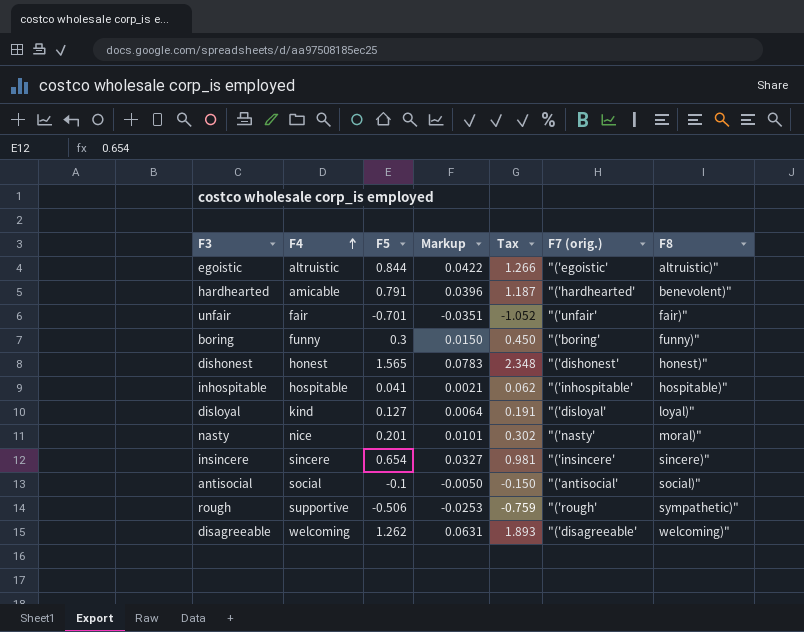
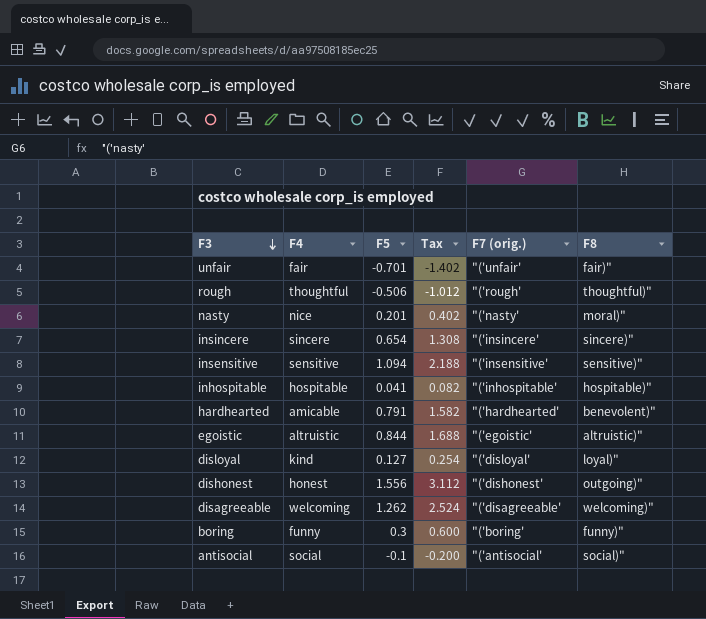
row order: F4 ascending -> F3 descending
column Markup | formula: [F5] * 0.05 -> none
column Tax | formula: [F5] * 1.5 -> [F5] * 2
rough | F4: supportive -> thoughtful
rough | F8: sympathetic)" -> thoughtful)"
row insensitive: none -> sensitive | 1.094 | 2.188 | "('insensitive' | sensitive)"
dishonest | F5: 1.565 -> 1.556
dishonest | F8: honest)" -> outgoing)"

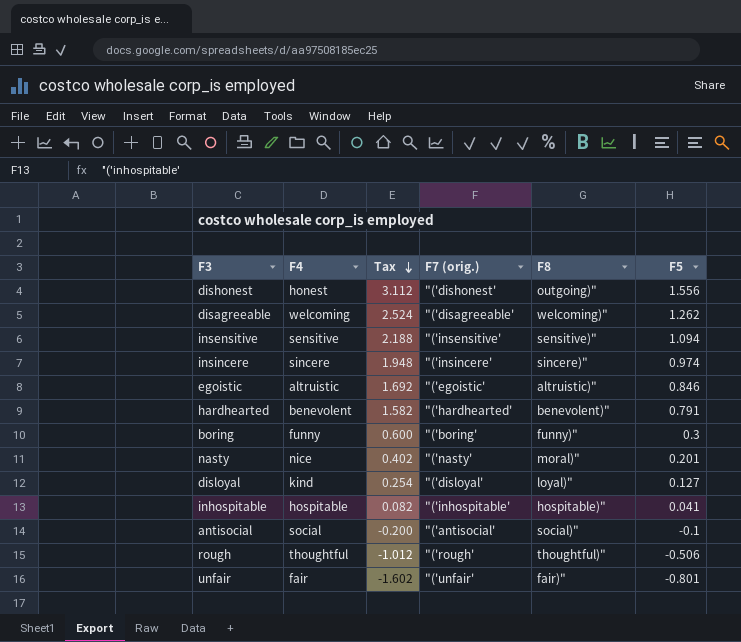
row order: F3 descending -> Tax descending
column F5 | position: 3 -> 6
insincere | Tax: 1.308 -> 1.948
insincere | F5: 0.654 -> 0.974
egoistic | Tax: 1.688 -> 1.692
egoistic | F5: 0.844 -> 0.846
hardhearted | F4: amicable -> benevolent
unfair | Tax: -1.402 -> -1.602
unfair | F5: -0.701 -> -0.801

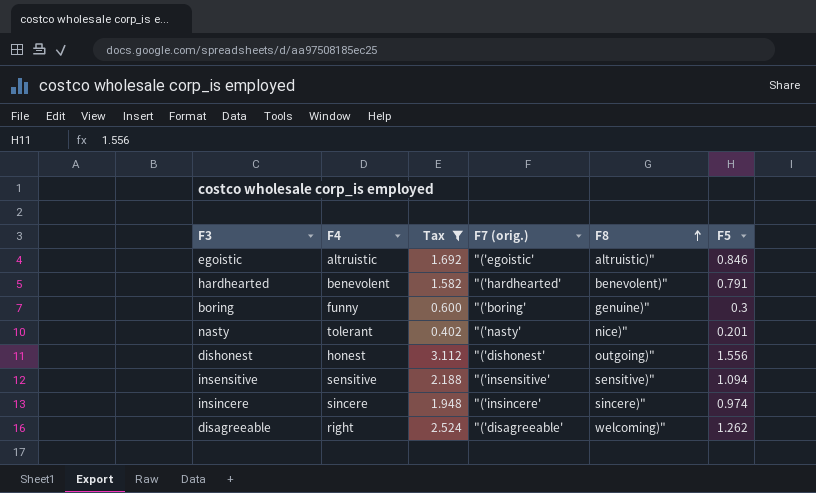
filter: none -> Tax >= 0.402
row order: Tax descending -> F8 ascending
boring | F8: funny)" -> genuine)"
nasty | F4: nice -> tolerant
nasty | F8: moral)" -> nice)"
disagreeable | F4: welcoming -> right

